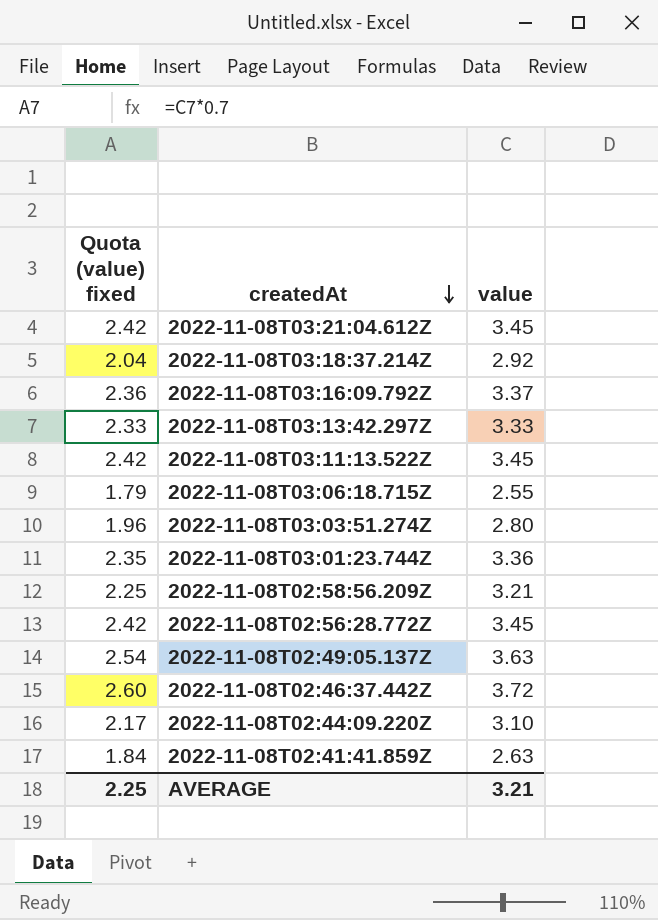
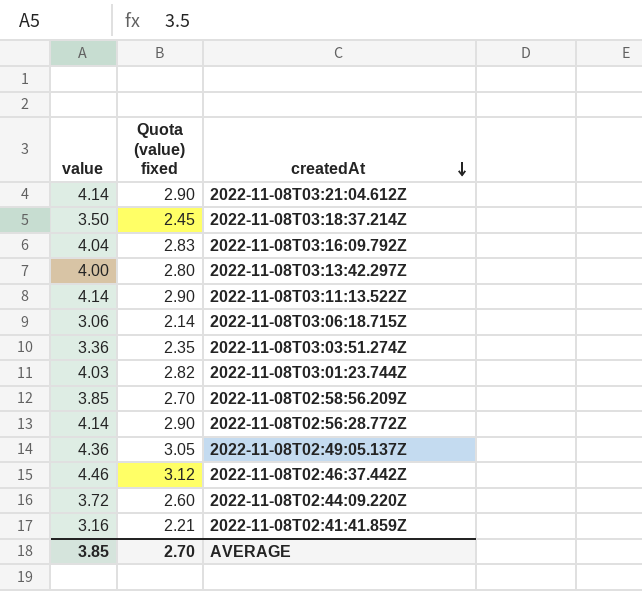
column value | position: 3 -> 1
2022-11-08T03:21:04.612Z | value: 3.45 -> 4.14
2022-11-08T03:21:04.612Z | Quota (value) fixed: 2.42 -> 2.90
2022-11-08T03:18:37.214Z | value: 2.92 -> 3.50
2022-11-08T03:18:37.214Z | Quota (value) fixed: 2.04 -> 2.45
2022-11-08T03:16:09.792Z | value: 3.37 -> 4.04
2022-11-08T03:16:09.792Z | Quota (value) fixed: 2.36 -> 2.83
2022-11-08T03:13:42.297Z | value: 3.33 -> 4.00
2022-11-08T03:13:42.297Z | Quota (value) fixed: 2.33 -> 2.80
2022-11-08T03:11:13.522Z | value: 3.45 -> 4.14
2022-11-08T03:11:13.522Z | Quota (value) fixed: 2.42 -> 2.90
2022-11-08T03:06:18.715Z | value: 2.55 -> 3.06
2022-11-08T03:06:18.715Z | Quota (value) fixed: 1.79 -> 2.14
2022-11-08T03:03:51.274Z | value: 2.80 -> 3.36
2022-11-08T03:03:51.274Z | Quota (value) fixed: 1.96 -> 2.35
2022-11-08T03:01:23.744Z | value: 3.36 -> 4.03
2022-11-08T03:01:23.744Z | Quota (value) fixed: 2.35 -> 2.82
2022-11-08T02:58:56.209Z | value: 3.21 -> 3.85
2022-11-08T02:58:56.209Z | Quota (value) fixed: 2.25 -> 2.70
2022-11-08T02:56:28.772Z | value: 3.45 -> 4.14
2022-11-08T02:56:28.772Z | Quota (value) fixed: 2.42 -> 2.90
2022-11-08T02:49:05.137Z | value: 3.63 -> 4.36
2022-11-08T02:49:05.137Z | Quota (value) fixed: 2.54 -> 3.05
2022-11-08T02:46:37.442Z | value: 3.72 -> 4.46
2022-11-08T02:46:37.442Z | Quota (value) fixed: 2.60 -> 3.12
2022-11-08T02:44:09.220Z | value: 3.10 -> 3.72
2022-11-08T02:44:09.220Z | Quota (value) fixed: 2.17 -> 2.60
2022-11-08T02:41:41.859Z | value: 2.63 -> 3.16
2022-11-08T02:41:41.859Z | Quota (value) fixed: 1.84 -> 2.21
AVERAGE | value: 3.21 -> 3.85
AVERAGE | Quota (value) fixed: 2.25 -> 2.70

